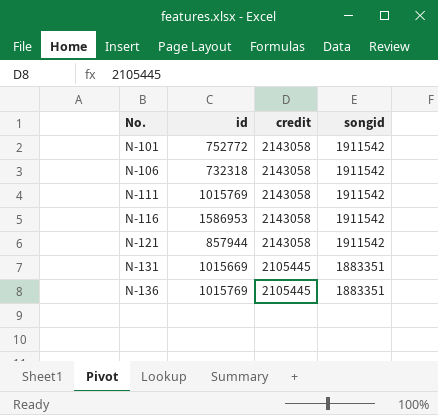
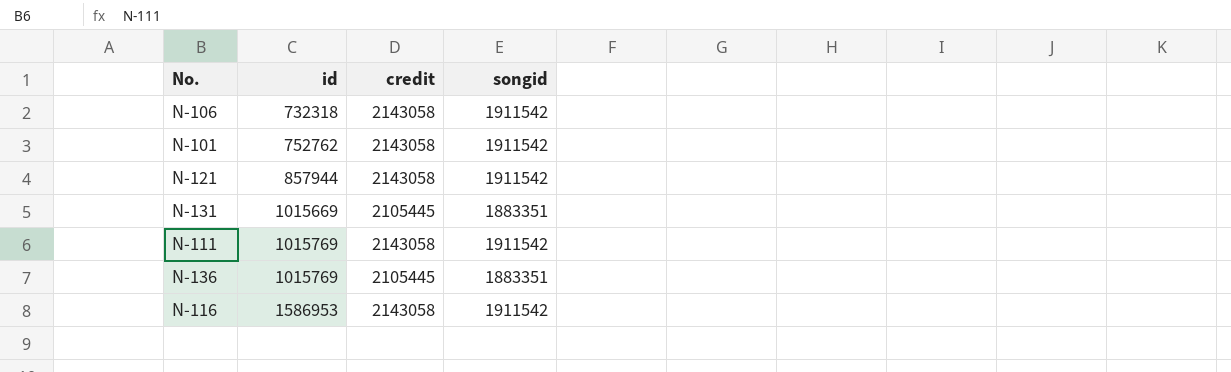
row order: No. ascending -> id ascending
N-101 | id: 752772 -> 752762

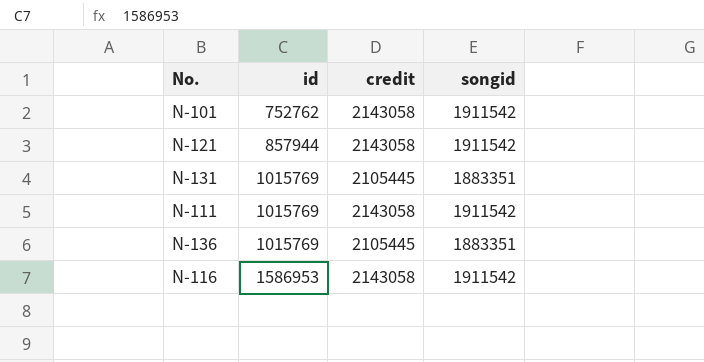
row N-106: 732318 | 2143058 | 1911542 -> none
N-131 | id: 1015669 -> 1015769

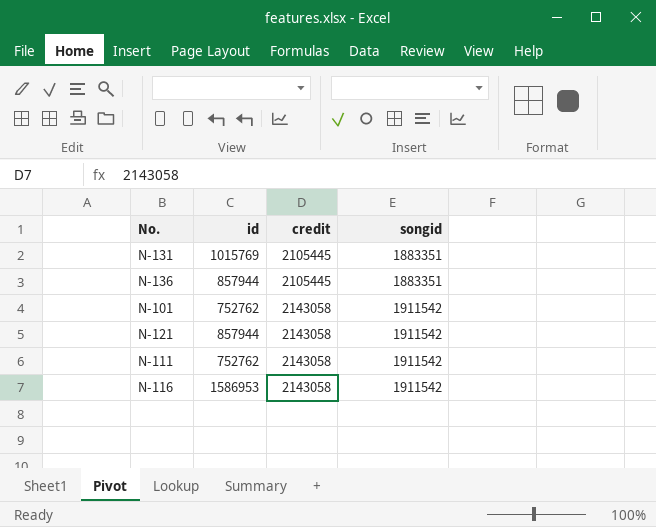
row order: id ascending -> credit ascending
N-136 | id: 1015769 -> 857944
N-111 | id: 1015769 -> 752762

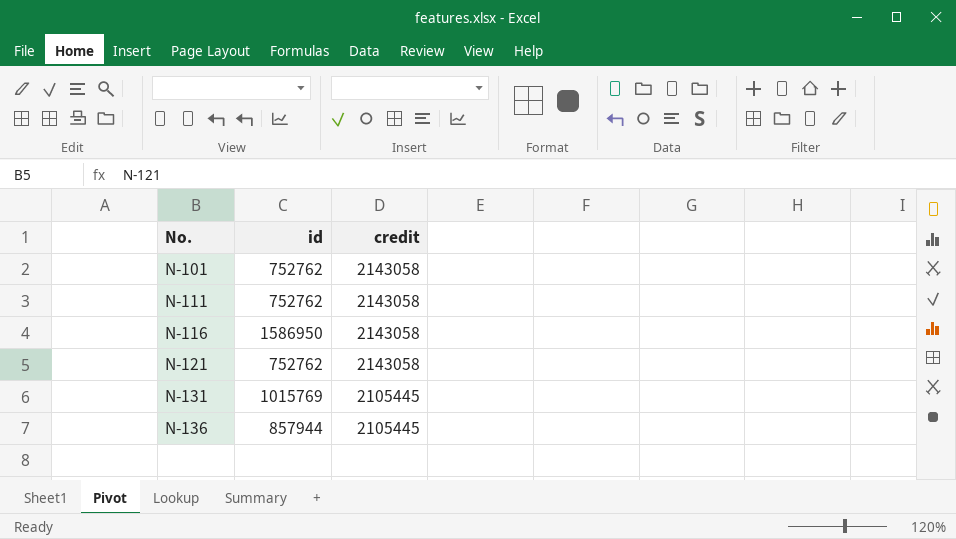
row order: credit ascending -> No. ascending
column songid | position: 4 -> none
N-116 | id: 1586953 -> 1586950
N-121 | id: 857944 -> 752762

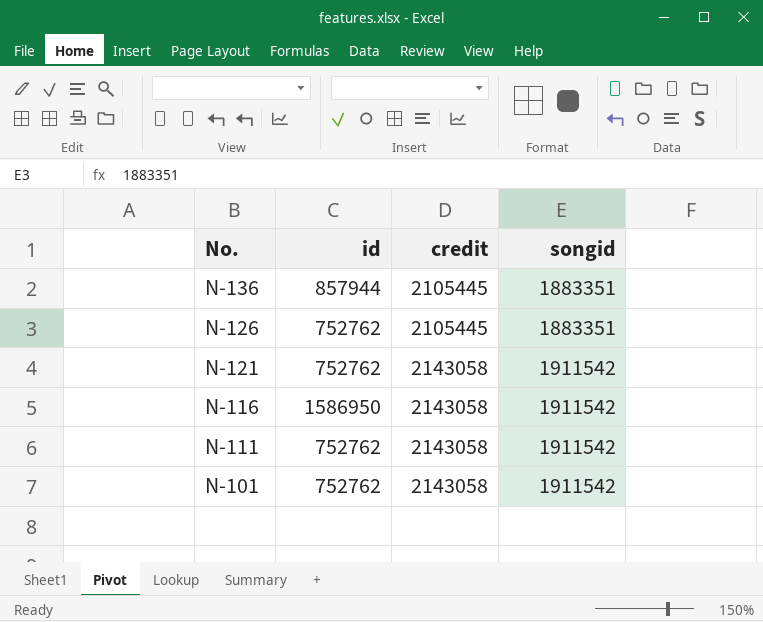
row order: No. ascending -> No. descending
column songid | position: none -> 4
row N-131: 1015769 | 2105445 -> none
row N-126: none -> 752762 | 2105445 | 1883351

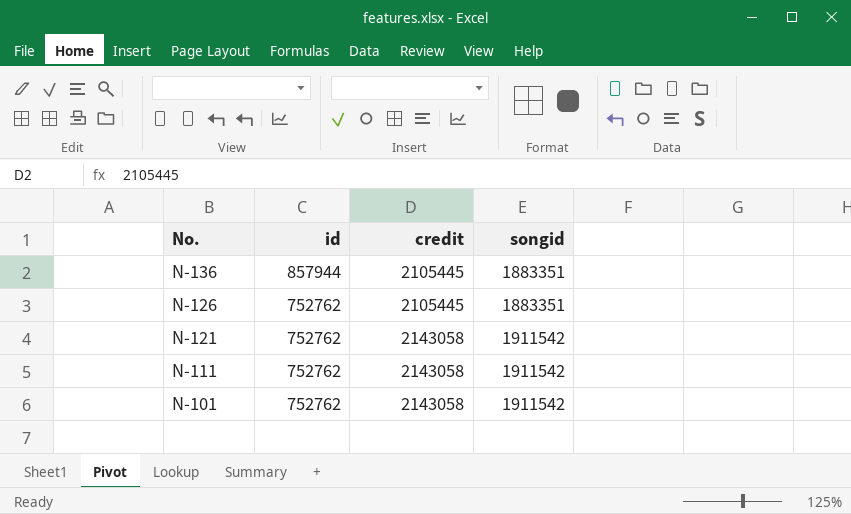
row N-116: 1586950 | 2143058 | 1911542 -> none

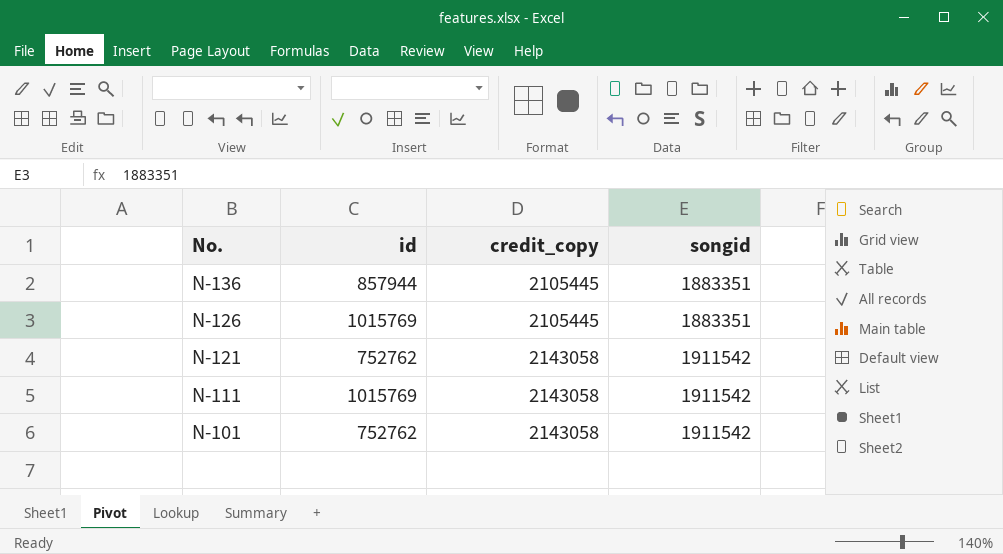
column name: credit -> credit_copy
N-126 | id: 752762 -> 1015769
N-111 | id: 752762 -> 1015769

